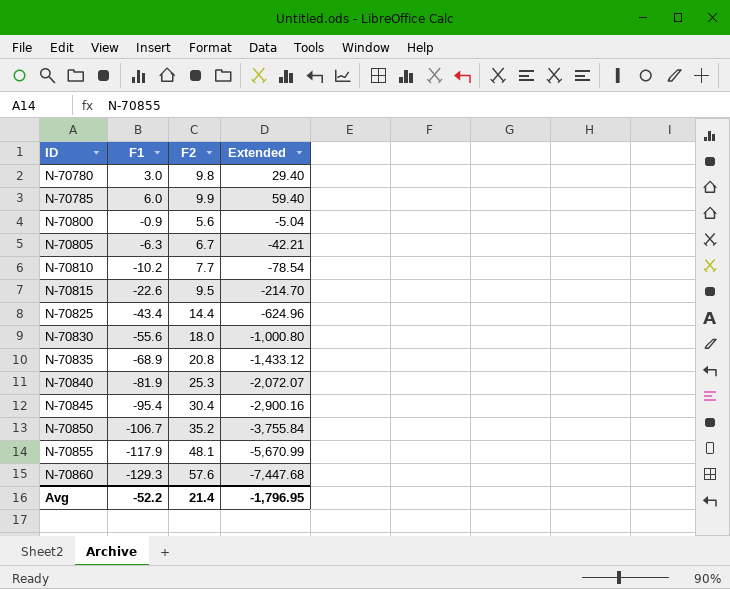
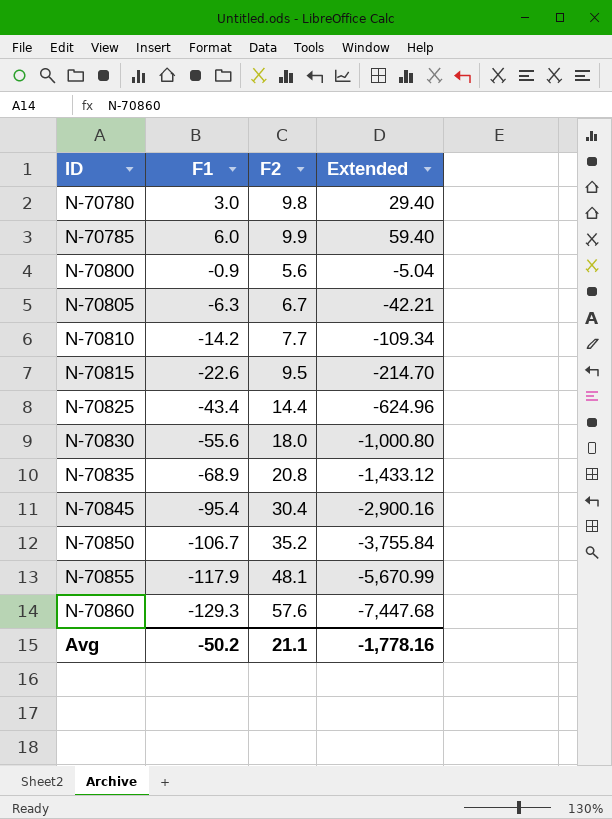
row N-70840: -81.9 | 25.3 | -2,072.07 -> none
N-70810 | F1: -10.2 -> -14.2
N-70810 | Extended: -78.54 -> -109.34
Avg | F1: -52.2 -> -50.2
Avg | F2: 21.4 -> 21.1
Avg | Extended: -1,796.95 -> -1,778.16

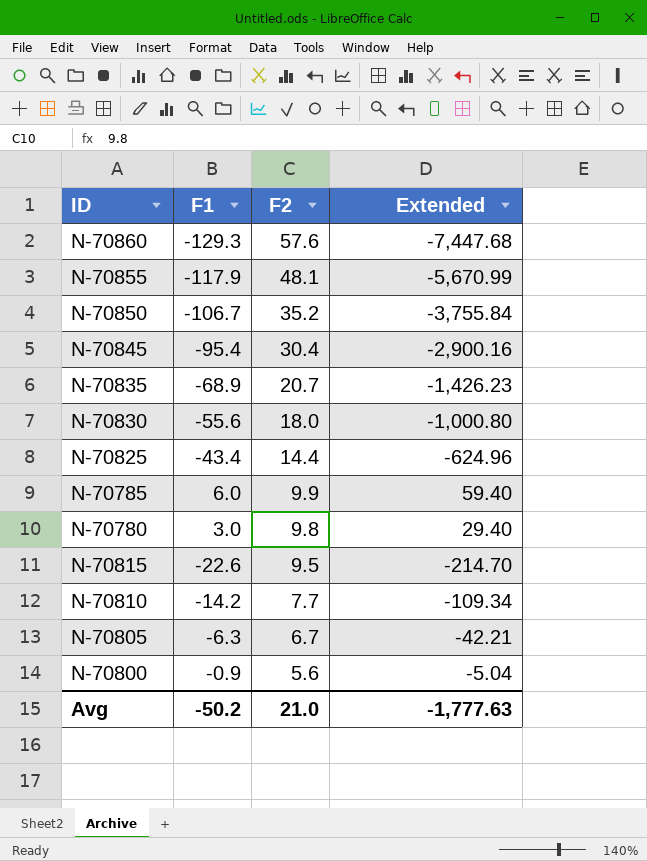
row order: ID ascending -> F2 descending
N-70835 | F2: 20.8 -> 20.7
N-70835 | Extended: -1,433.12 -> -1,426.23
Avg | F2: 21.1 -> 21.0
Avg | Extended: -1,778.16 -> -1,777.63

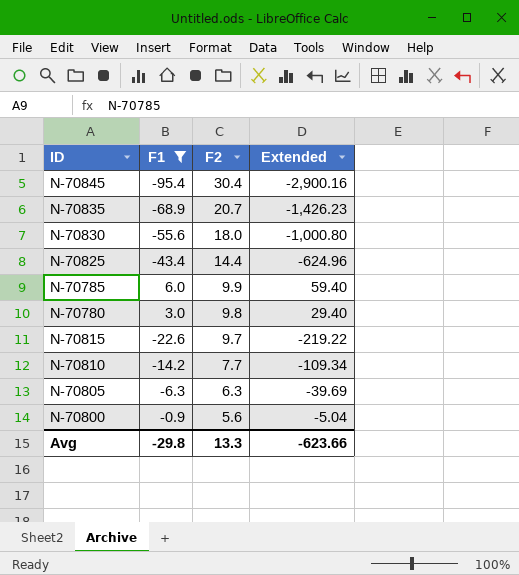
filter: none -> F1 >= -95.4
N-70815 | F2: 9.5 -> 9.7
N-70815 | Extended: -214.70 -> -219.22
N-70805 | F2: 6.7 -> 6.3
N-70805 | Extended: -42.21 -> -39.69
Avg | F1: -50.2 -> -29.8
Avg | F2: 21.0 -> 13.3
Avg | Extended: -1,777.63 -> -623.66

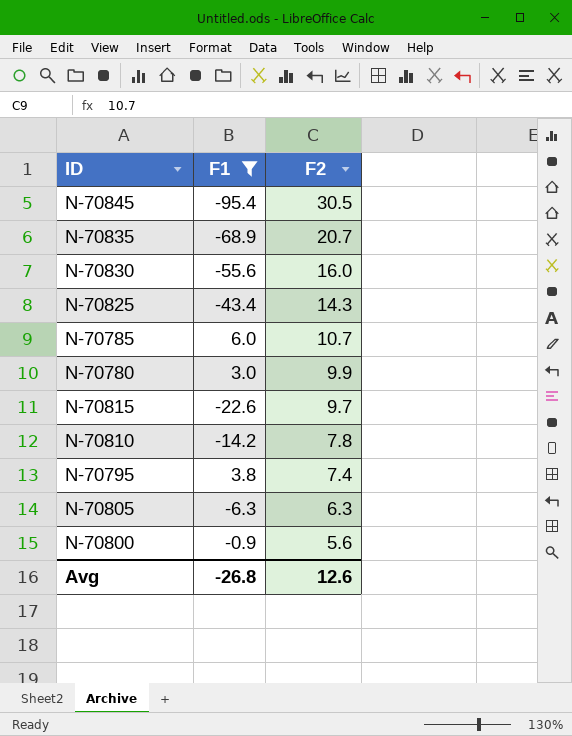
column Extended | formula: [F1] * [F2] -> none
N-70845 | F2: 30.4 -> 30.5
N-70830 | F2: 18.0 -> 16.0
N-70825 | F2: 14.4 -> 14.3
N-70785 | F2: 9.9 -> 10.7
N-70780 | F2: 9.8 -> 9.9
N-70810 | F2: 7.7 -> 7.8
row N-70795: none -> 3.8 | 7.4
Avg | F1: -29.8 -> -26.8
Avg | F2: 13.3 -> 12.6

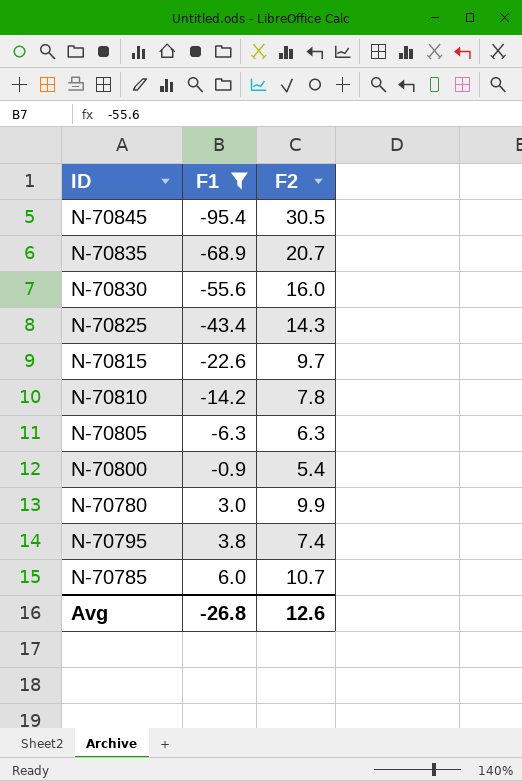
row order: F2 descending -> F1 ascending
N-70800 | F2: 5.6 -> 5.4

